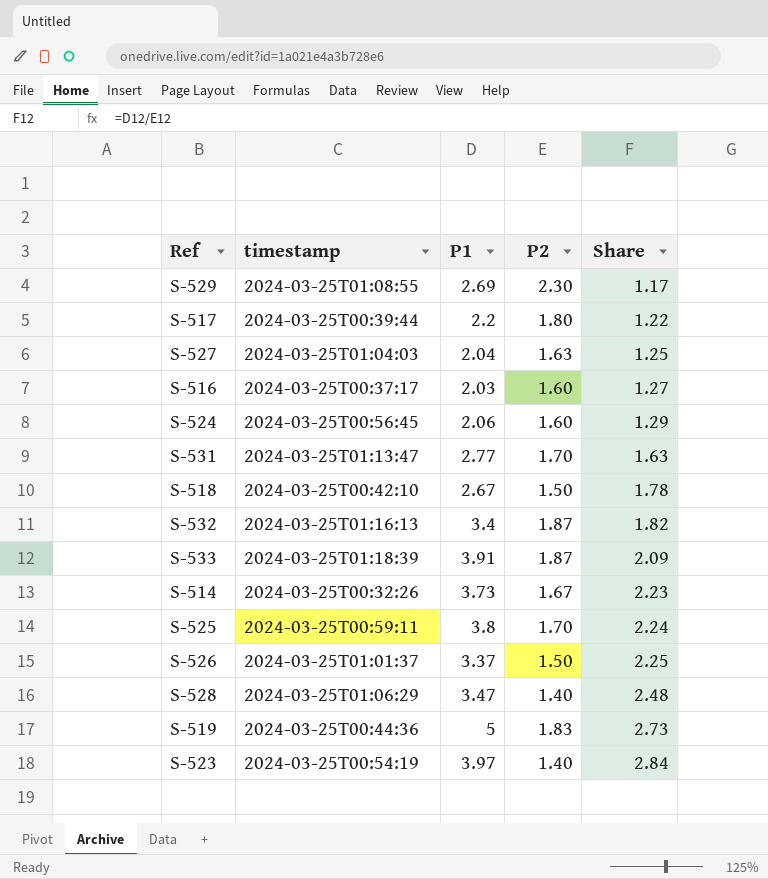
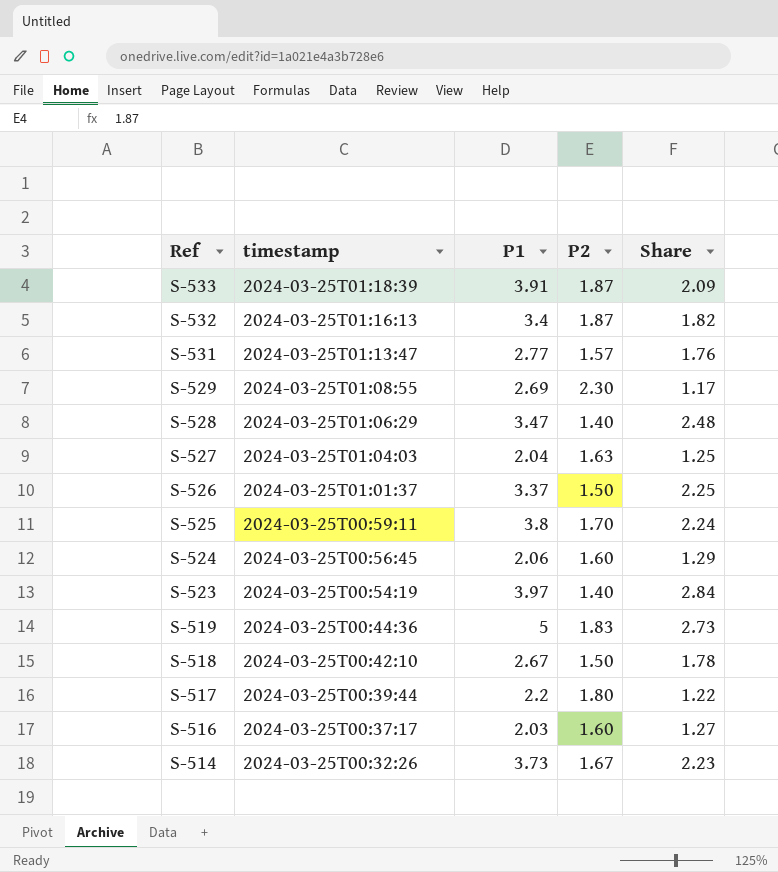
row order: Share ascending -> Ref descending
S-531 | P2: 1.70 -> 1.57
S-531 | Share: 1.63 -> 1.76

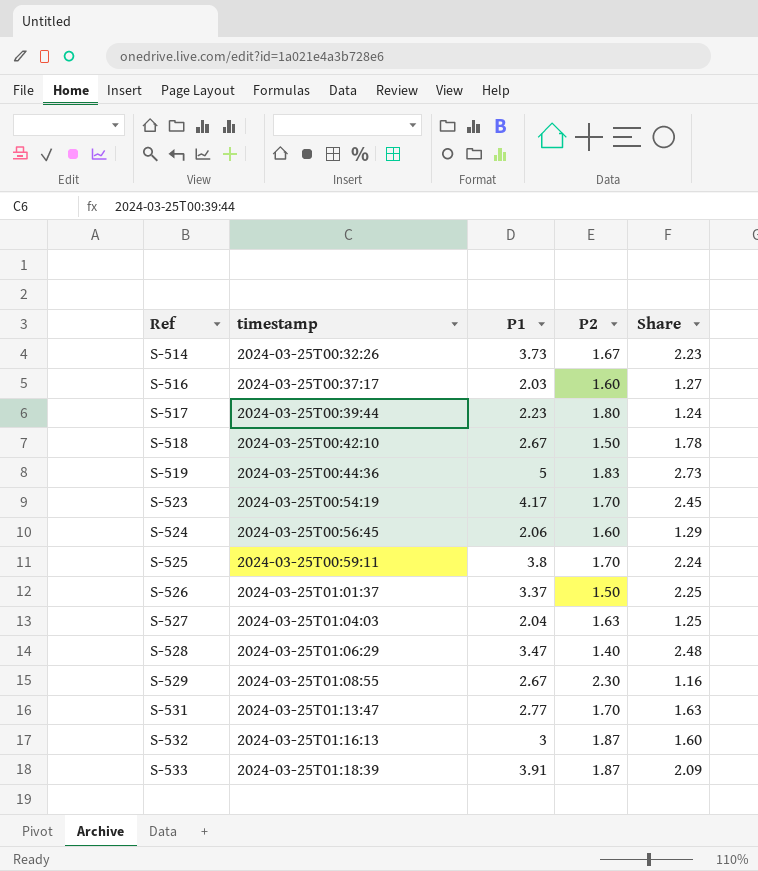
row order: Ref descending -> Ref ascending
S-517 | P1: 2.2 -> 2.23
S-517 | Share: 1.22 -> 1.24
S-523 | P1: 3.97 -> 4.17
S-523 | P2: 1.40 -> 1.70
S-523 | Share: 2.84 -> 2.45
S-529 | P1: 2.69 -> 2.67
S-529 | Share: 1.17 -> 1.16
S-531 | P2: 1.57 -> 1.70
S-531 | Share: 1.76 -> 1.63
S-532 | P1: 3.4 -> 3
S-532 | Share: 1.82 -> 1.60

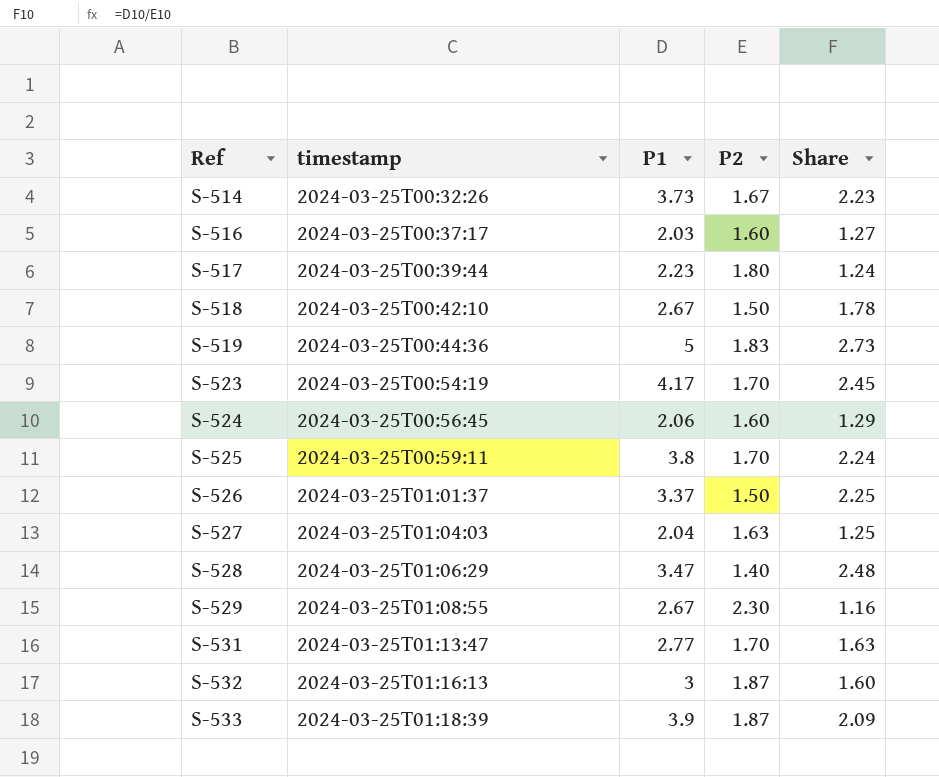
S-533 | P1: 3.91 -> 3.9

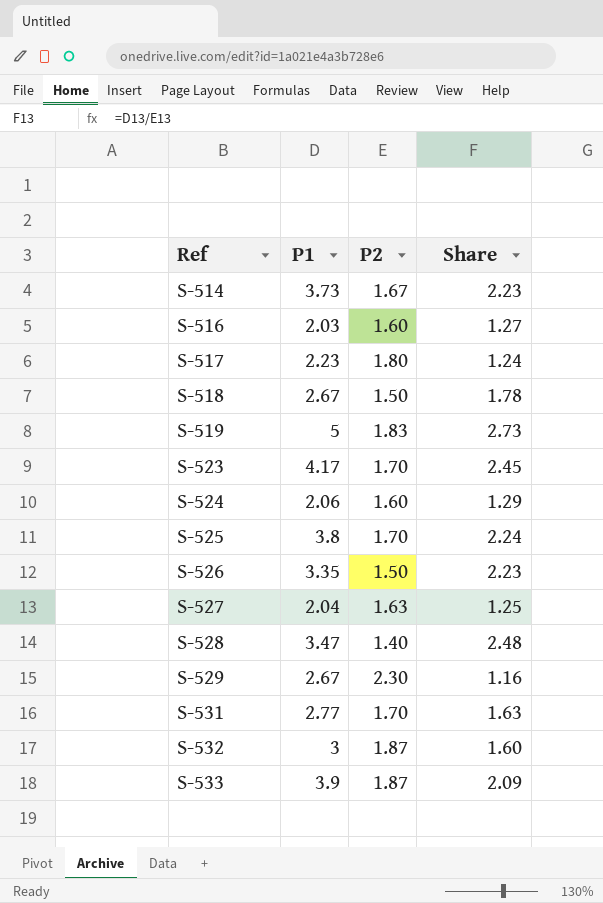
column timestamp | position: 2 -> none
S-526 | P1: 3.37 -> 3.35
S-526 | Share: 2.25 -> 2.23

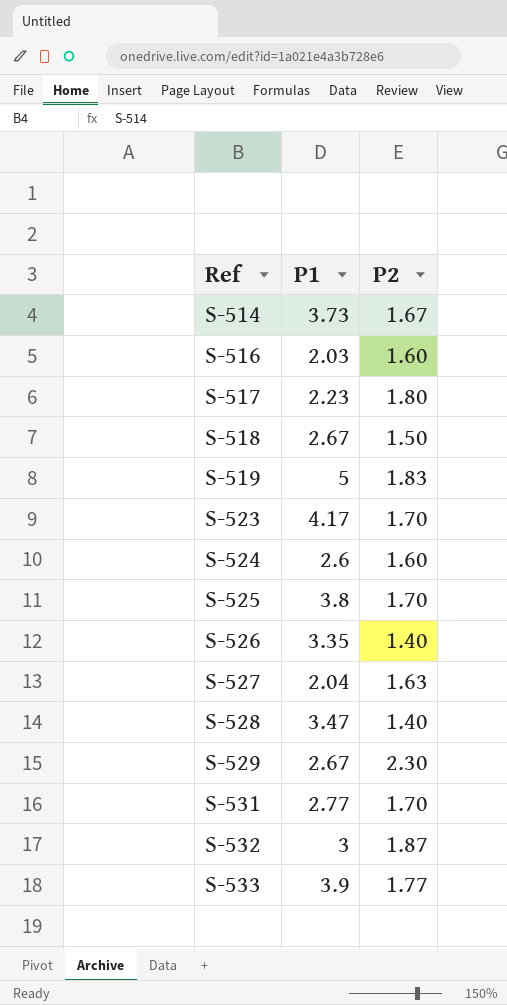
column Share | formula: [P1] / [P2] -> none
S-524 | P1: 2.06 -> 2.6
S-526 | P2: 1.50 -> 1.40
S-533 | P2: 1.87 -> 1.77

